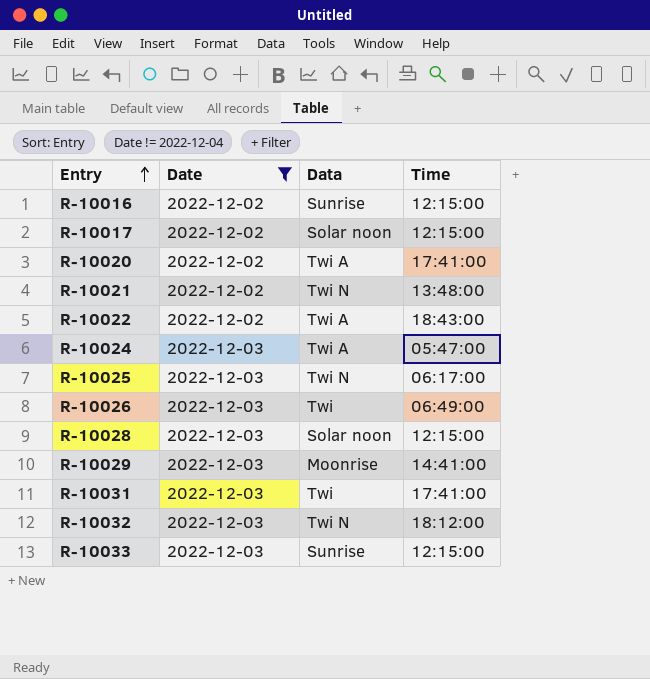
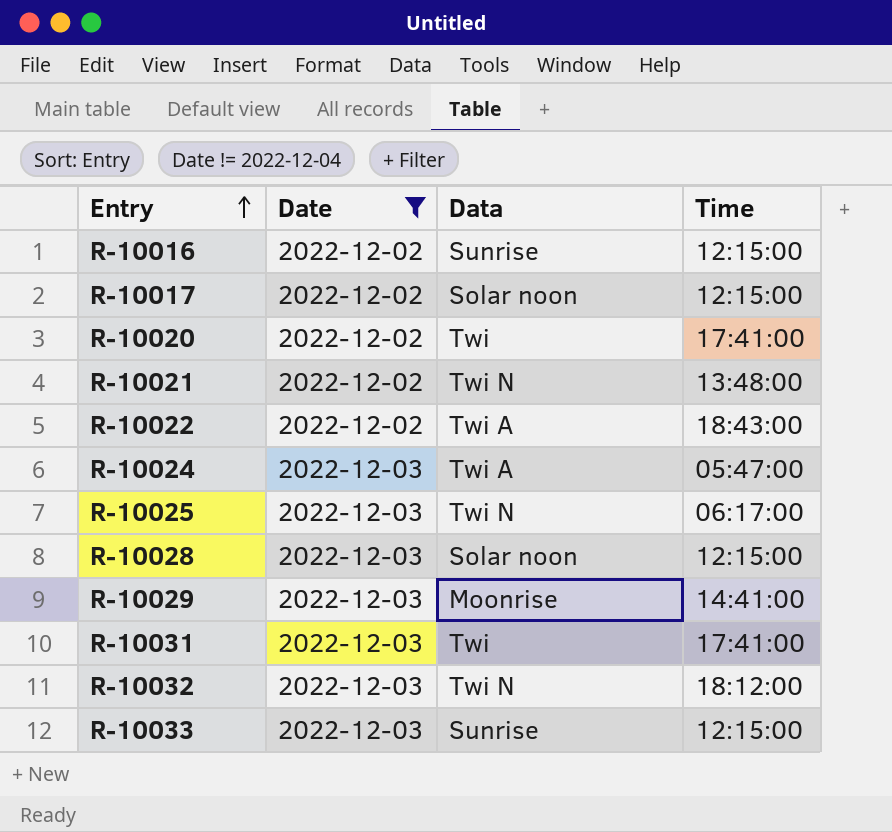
row R-10026: 2022-12-03 | Twi | 06:49:00 -> none
R-10020 | Data: Twi A -> Twi

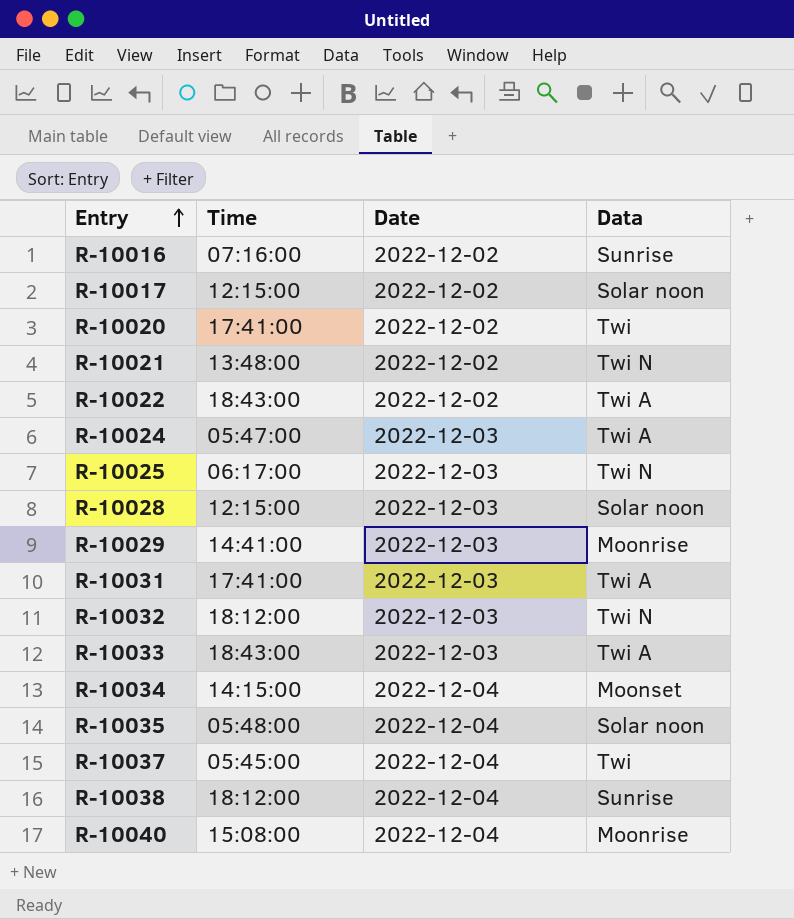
filter: Date != 2022-12-04 -> none
column Time | position: 4 -> 2
R-10016 | Time: 12:15:00 -> 07:16:00
R-10031 | Data: Twi -> Twi A
R-10033 | Time: 12:15:00 -> 18:43:00
R-10033 | Data: Sunrise -> Twi A

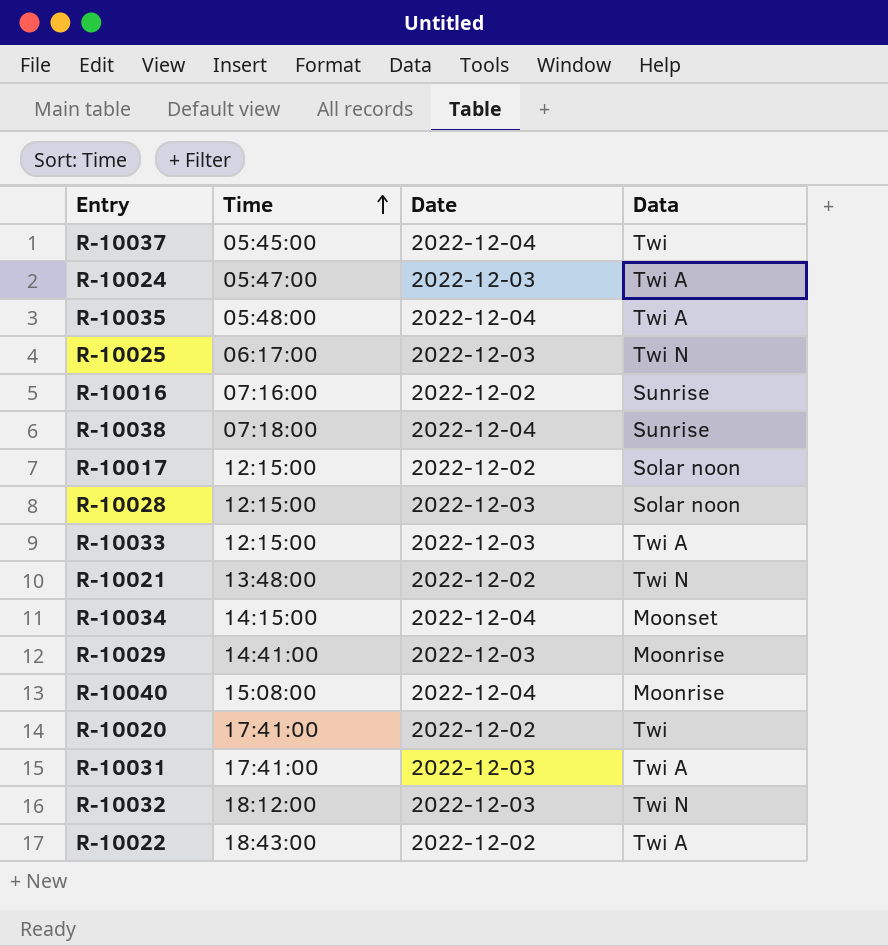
row order: Entry ascending -> Time ascending
R-10035 | Data: Solar noon -> Twi A
R-10038 | Time: 18:12:00 -> 07:18:00
R-10033 | Time: 18:43:00 -> 12:15:00

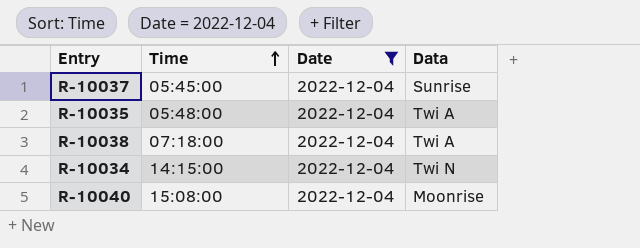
filter: none -> Date = 2022-12-04
R-10037 | Data: Twi -> Sunrise
R-10038 | Data: Sunrise -> Twi A
R-10034 | Data: Moonset -> Twi N

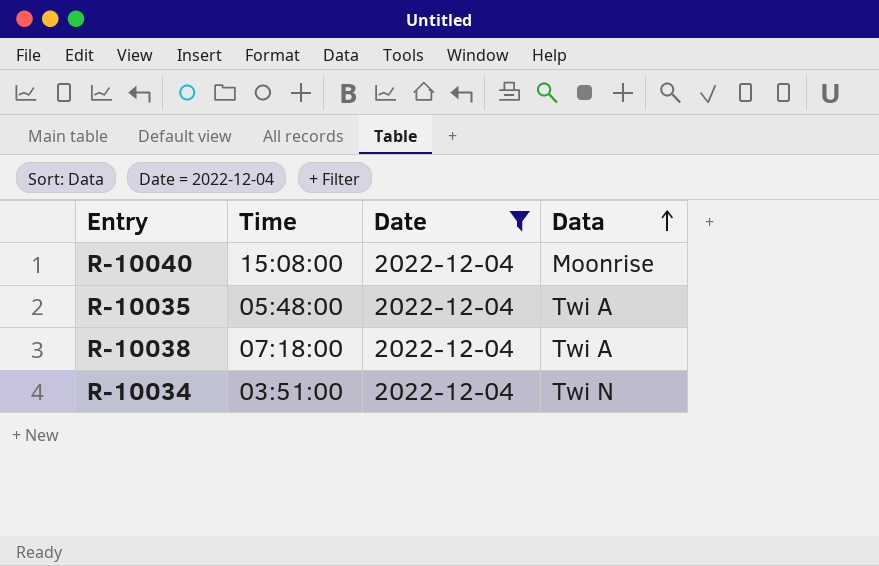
row order: Time ascending -> Data ascending
row R-10037: 05:45:00 | 2022-12-04 | Sunrise -> none
R-10034 | Time: 14:15:00 -> 03:51:00

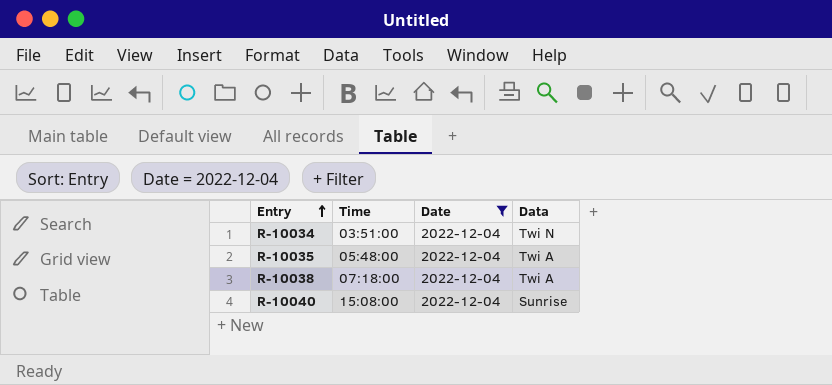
row order: Data ascending -> Entry ascending
R-10040 | Data: Moonrise -> Sunrise

